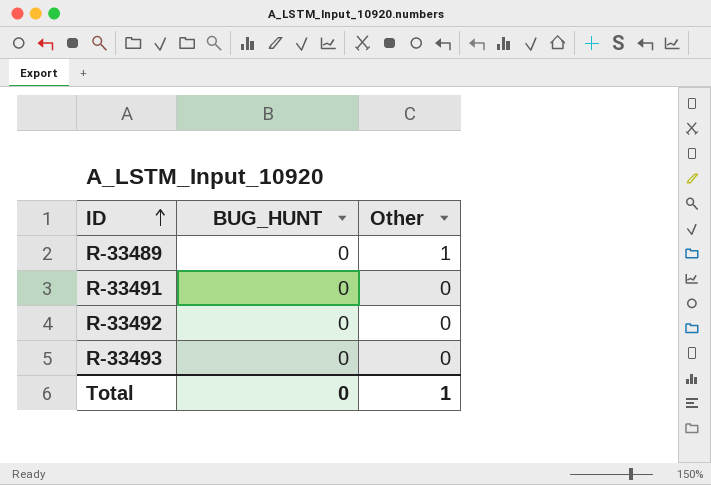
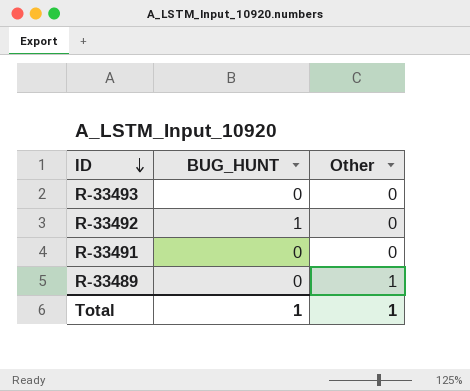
row order: ID ascending -> ID descending
R-33492 | BUG_HUNT: 0 -> 1
Total | BUG_HUNT: 0 -> 1

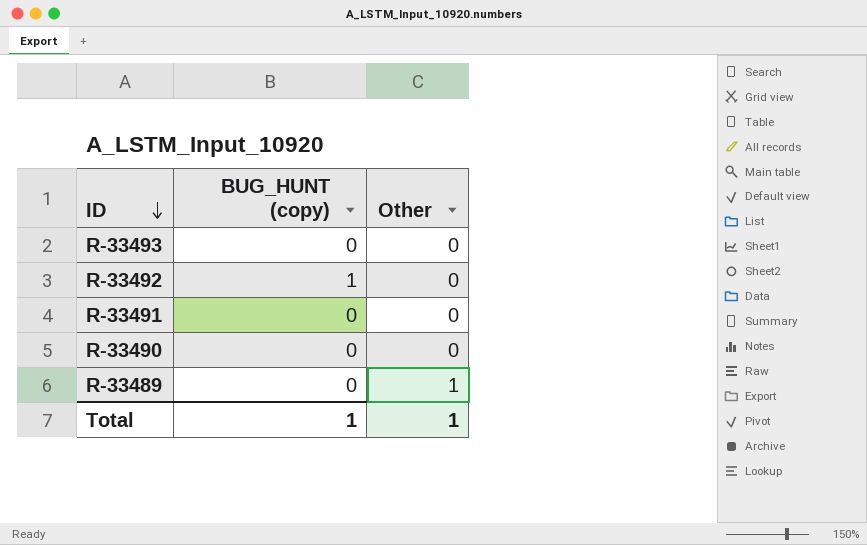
column name: BUG_HUNT -> BUG_HUNT (copy)
row R-33490: none -> 0 | 0

